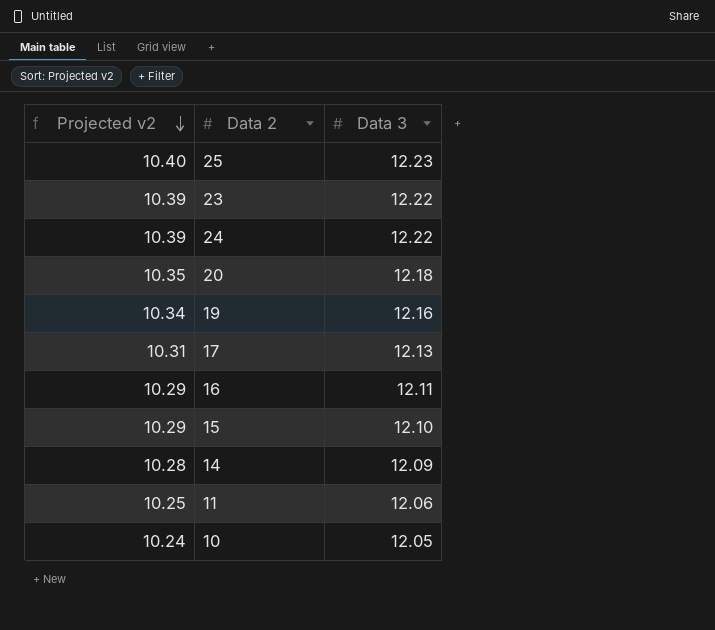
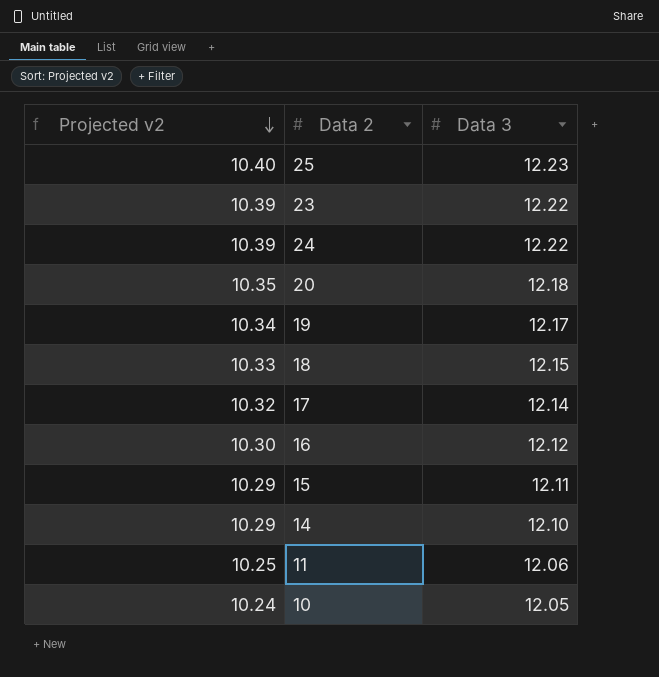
19 | Data 3: 12.16 -> 12.17
row 18: none -> 10.33 | 12.15
17 | Projected v2: 10.31 -> 10.32
17 | Data 3: 12.13 -> 12.14
16 | Projected v2: 10.29 -> 10.30
16 | Data 3: 12.11 -> 12.12
15 | Data 3: 12.10 -> 12.11
14 | Projected v2: 10.28 -> 10.29
14 | Data 3: 12.09 -> 12.10

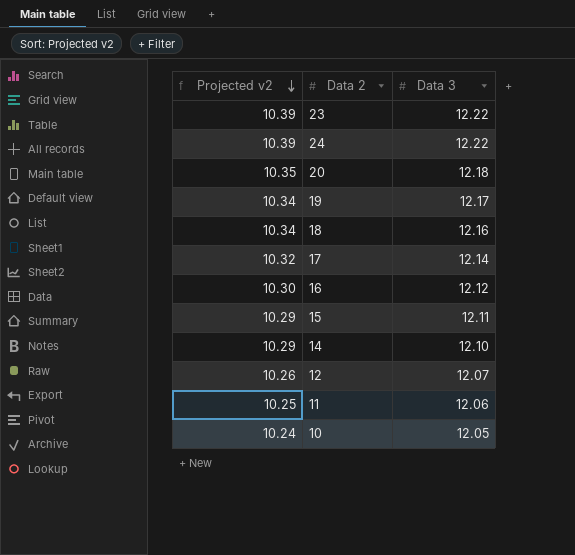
row 25: 10.40 | 12.23 -> none
18 | Projected v2: 10.33 -> 10.34
18 | Data 3: 12.15 -> 12.16
row 12: none -> 10.26 | 12.07

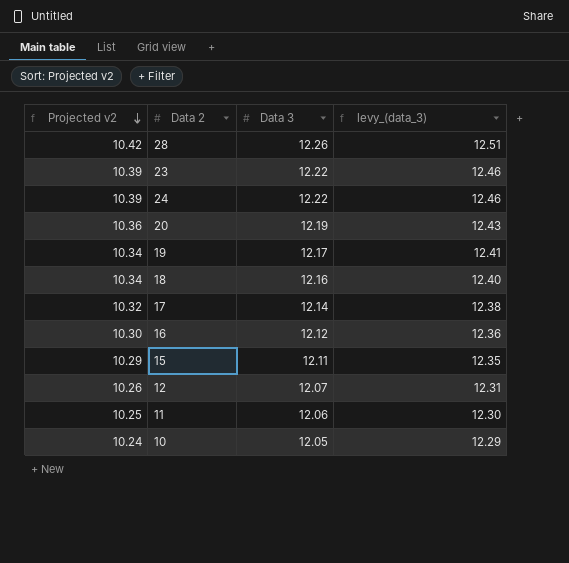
column levy_(data_3) | formula: none -> [Data 3] * 1.02
row 14: 10.29 | 12.10 -> none
row 28: none -> 10.42 | 12.26 | 12.51
20 | Projected v2: 10.35 -> 10.36
20 | Data 3: 12.18 -> 12.19

